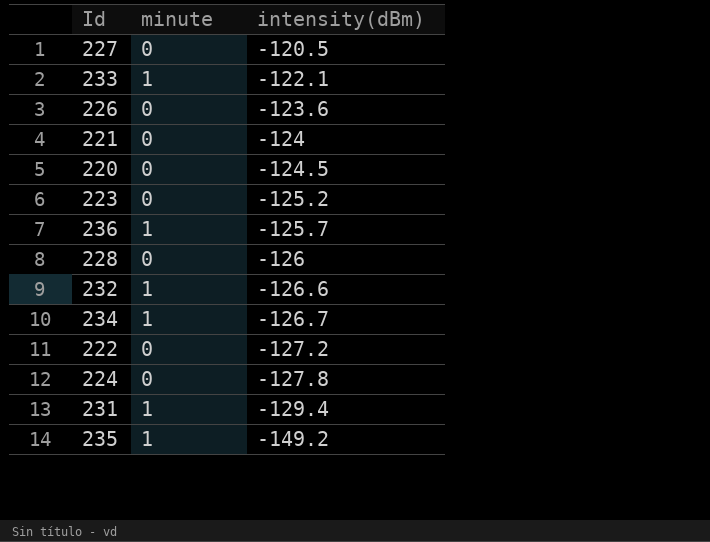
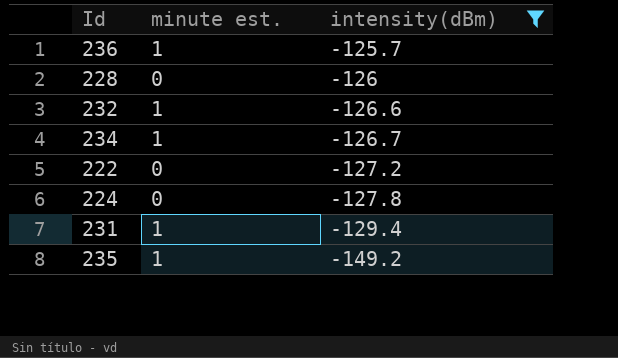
filter: none -> intensity(dBm) <= -125.7
column name: minute -> minute est.

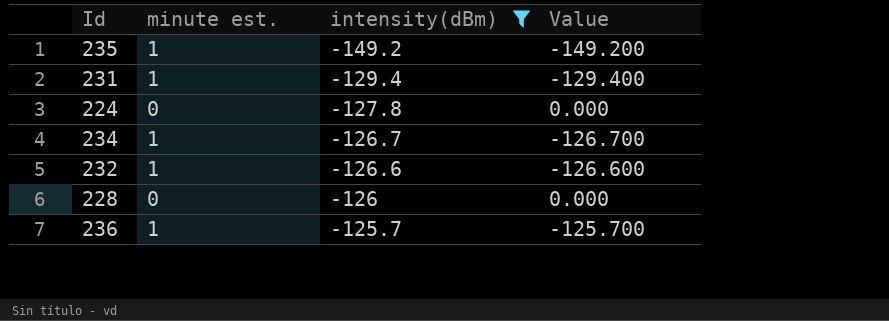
row order: intensity(dBm) descending -> intensity(dBm) ascending
column Value | formula: none -> [minute est.] * [intensity(dBm)]
row 222: 0 | -127.2 -> none

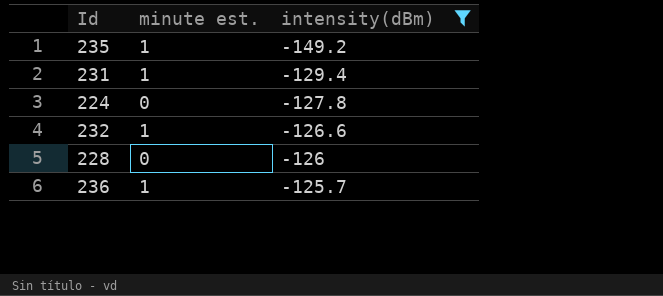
column Value | formula: [minute est.] * [intensity(dBm)] -> none
row 234: 1 | -126.7 | -126.700 -> none

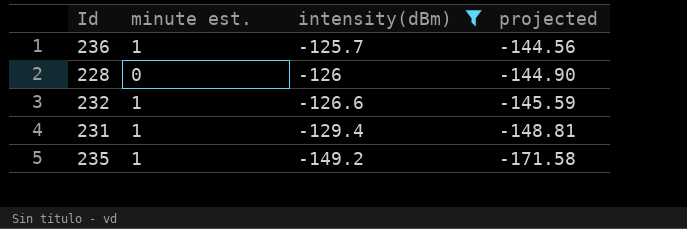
row order: intensity(dBm) ascending -> intensity(dBm) descending
column projected | formula: none -> [intensity(dBm)] * 1.15
row 224: 0 | -127.8 -> none

